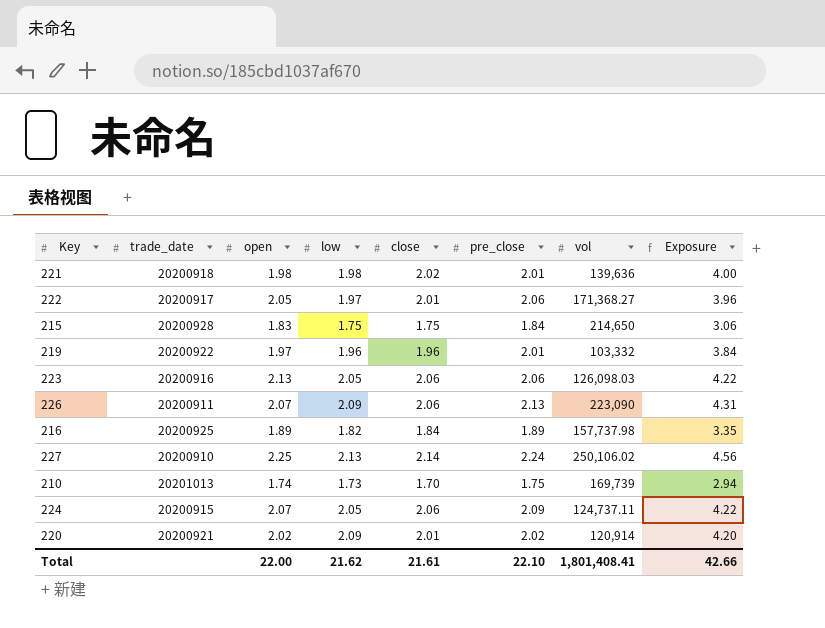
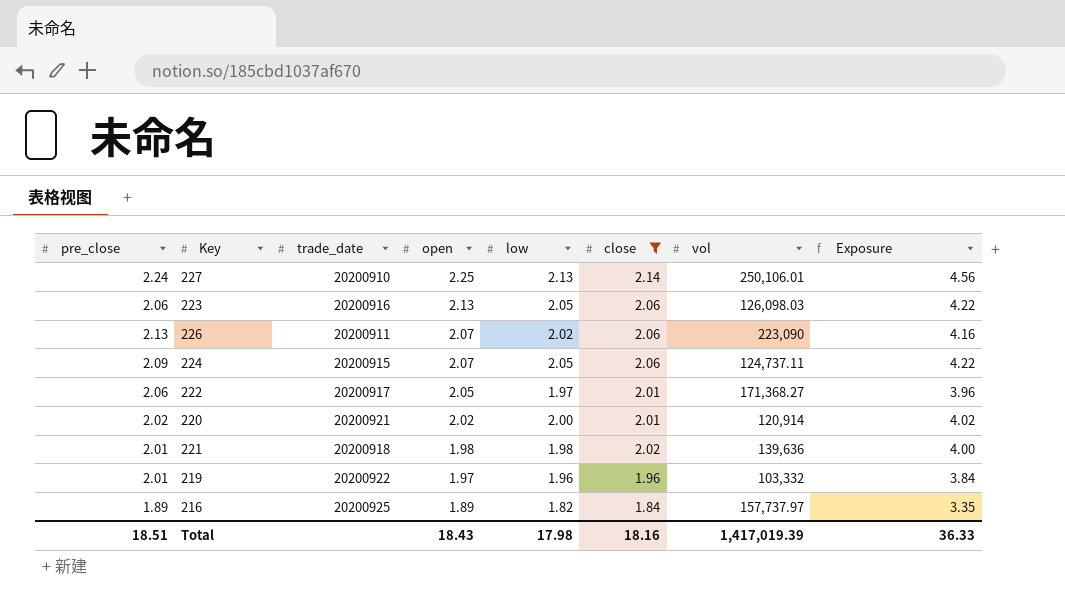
filter: none -> close >= 1.84
row order: none -> open descending
column pre_close | position: 6 -> 1
227 | vol: 250,106.02 -> 250,106.01
226 | low: 2.09 -> 2.02
226 | Exposure: 4.31 -> 4.16
220 | low: 2.09 -> 2.00
220 | Exposure: 4.20 -> 4.02
216 | vol: 157,737.98 -> 157,737.97
Total | pre_close: 22.10 -> 18.51
Total | open: 22.00 -> 18.43
Total | low: 21.62 -> 17.98
Total | close: 21.61 -> 18.16
Total | vol: 1,801,408.41 -> 1,417,019.39
Total | Exposure: 42.66 -> 36.33

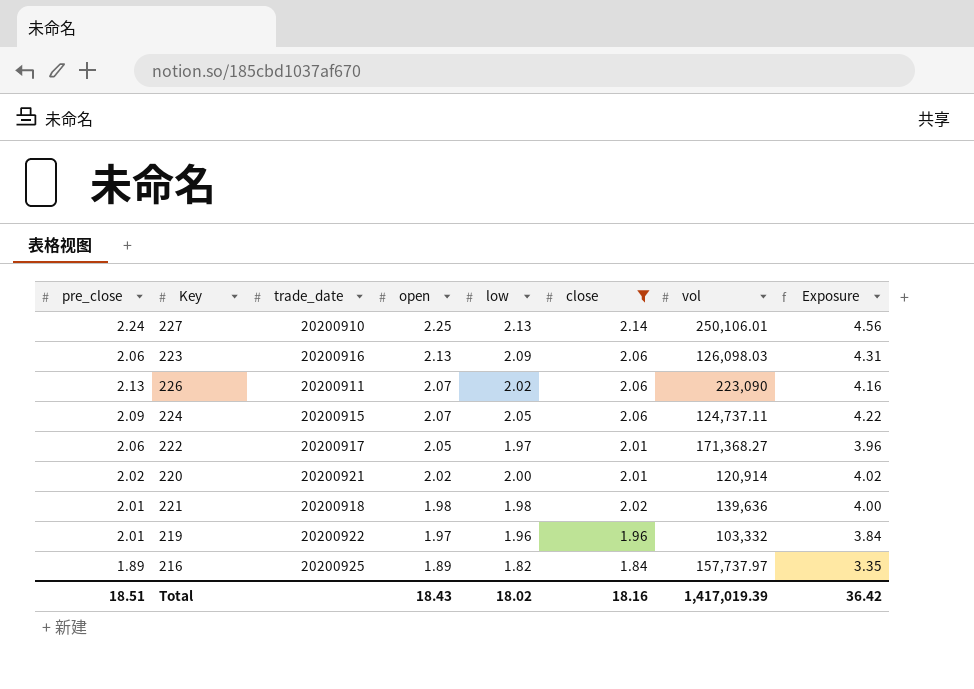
223 | low: 2.05 -> 2.09
223 | Exposure: 4.22 -> 4.31
Total | low: 17.98 -> 18.02
Total | Exposure: 36.33 -> 36.42

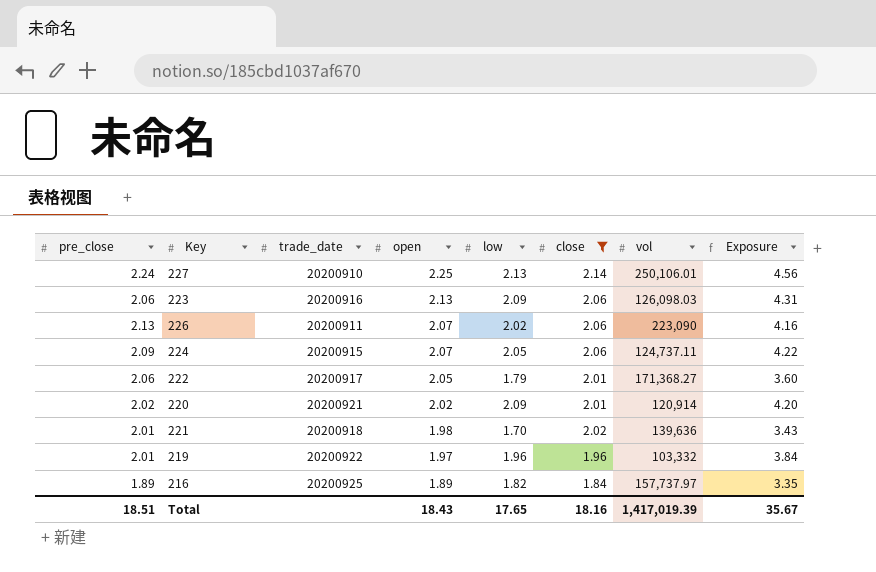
222 | low: 1.97 -> 1.79
222 | Exposure: 3.96 -> 3.60
220 | low: 2.00 -> 2.09
220 | Exposure: 4.02 -> 4.20
221 | low: 1.98 -> 1.70
221 | Exposure: 4.00 -> 3.43
Total | low: 18.02 -> 17.65
Total | Exposure: 36.42 -> 35.67

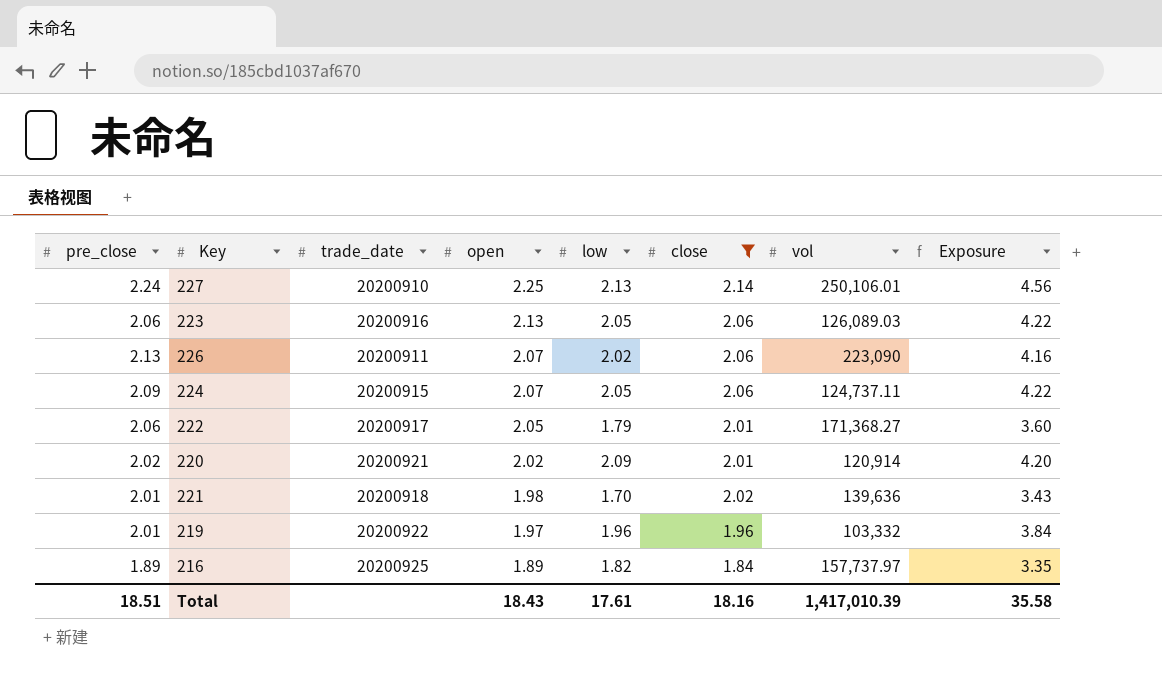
223 | low: 2.09 -> 2.05
223 | vol: 126,098.03 -> 126,089.03
223 | Exposure: 4.31 -> 4.22
Total | low: 17.65 -> 17.61
Total | vol: 1,417,019.39 -> 1,417,010.39
Total | Exposure: 35.67 -> 35.58

